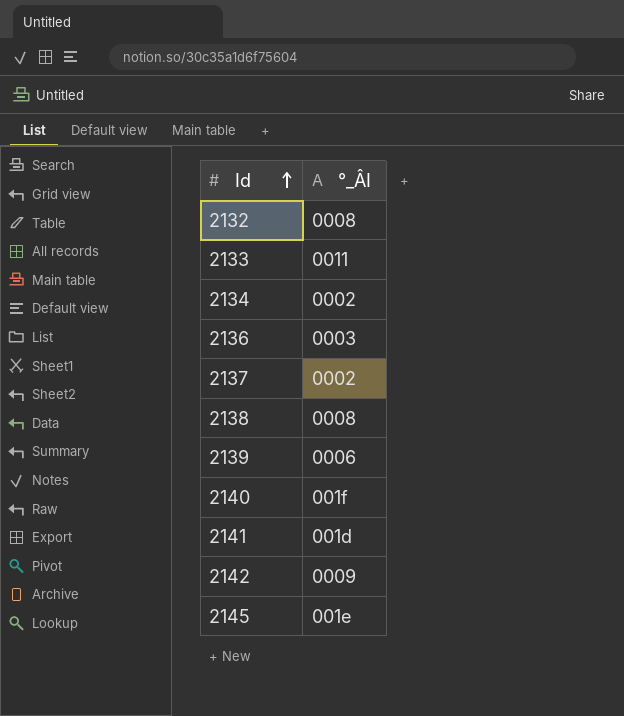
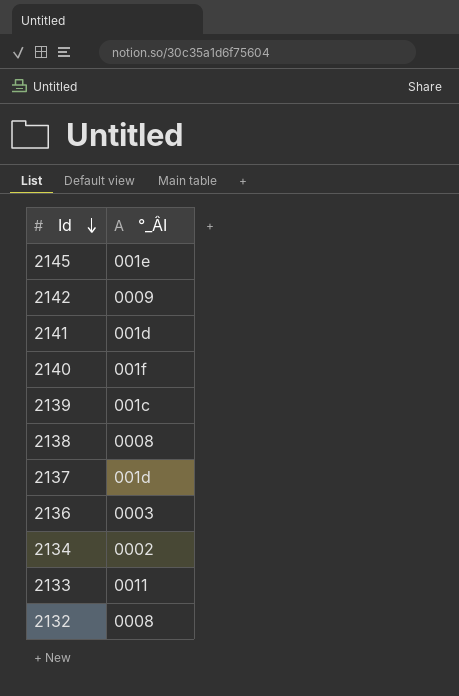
row order: Id ascending -> Id descending
2139 | °_ÂI: 0006 -> 001c
2137 | °_ÂI: 0002 -> 001d

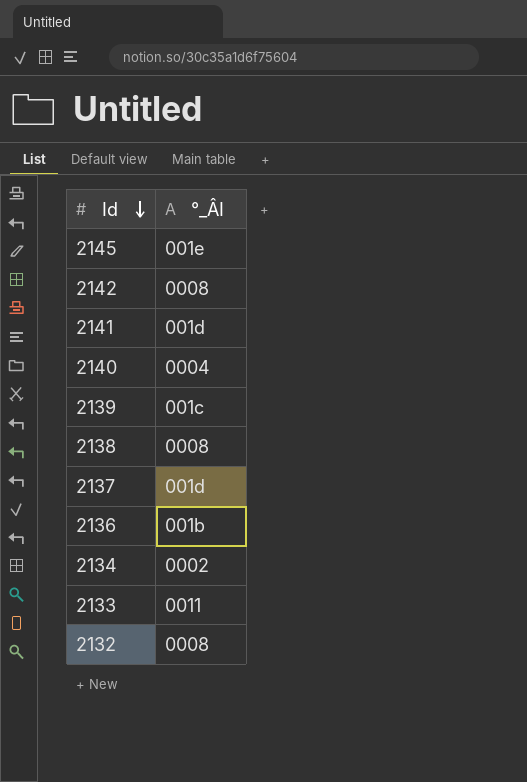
2142 | °_ÂI: 0009 -> 0008
2140 | °_ÂI: 001f -> 0004
2136 | °_ÂI: 0003 -> 001b

